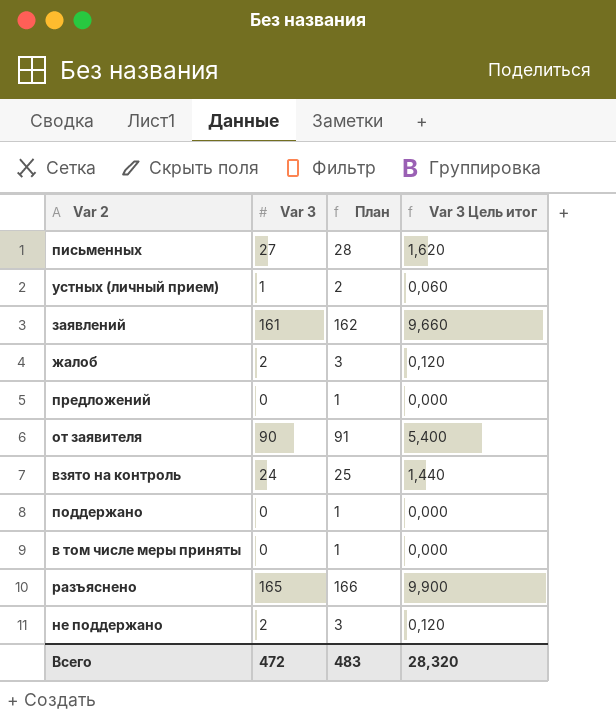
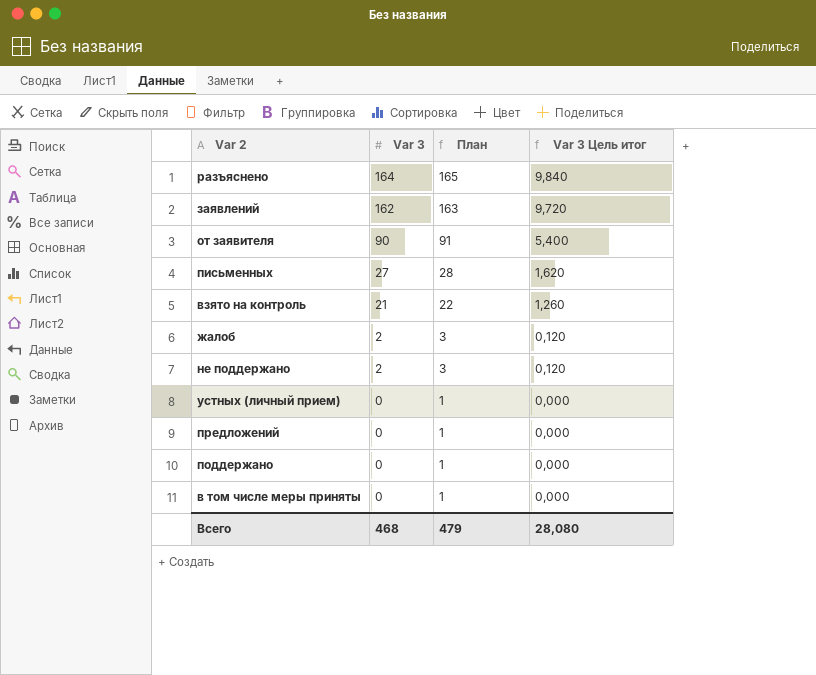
row order: none -> Var 3 descending
разъяснено | Var 3: 165 -> 164
разъяснено | План: 166 -> 165
разъяснено | Var 3 Цель итог: 9,900 -> 9,840
заявлений | Var 3: 161 -> 162
заявлений | План: 162 -> 163
заявлений | Var 3 Цель итог: 9,660 -> 9,720
взято на контроль | Var 3: 24 -> 21
взято на контроль | План: 25 -> 22
взято на контроль | Var 3 Цель итог: 1,440 -> 1,260
устных (личный прием) | Var 3: 1 -> 0
устных (личный прием) | План: 2 -> 1
устных (личный прием) | Var 3 Цель итог: 0,060 -> 0,000
Всего | Var 3: 472 -> 468
Всего | План: 483 -> 479
Всего | Var 3 Цель итог: 28,320 -> 28,080

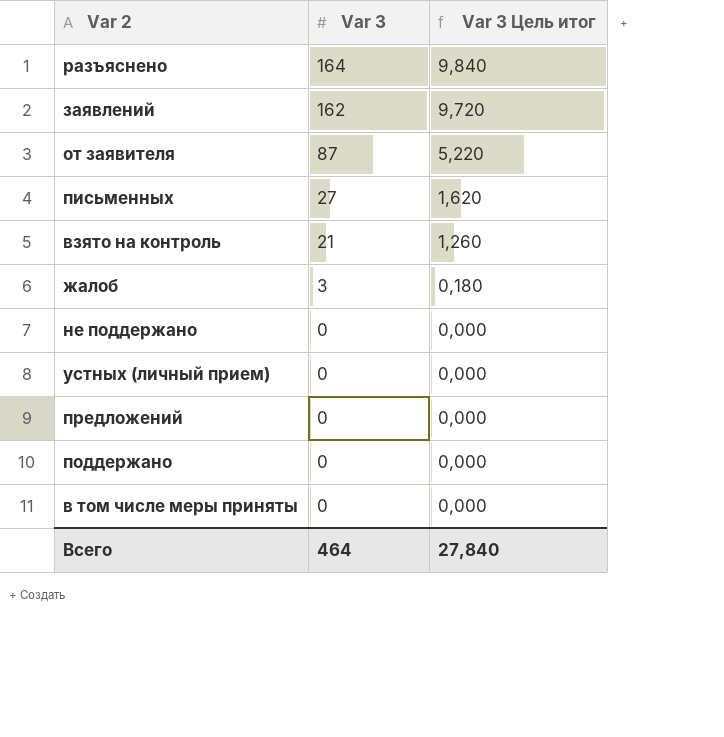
column План | formula: [Var 3] + 1 -> none
от заявителя | Var 3: 90 -> 87
от заявителя | Var 3 Цель итог: 5,400 -> 5,220
жалоб | Var 3: 2 -> 3
жалоб | Var 3 Цель итог: 0,120 -> 0,180
не поддержано | Var 3: 2 -> 0
не поддержано | Var 3 Цель итог: 0,120 -> 0,000
Всего | Var 3: 468 -> 464
Всего | Var 3 Цель итог: 28,080 -> 27,840

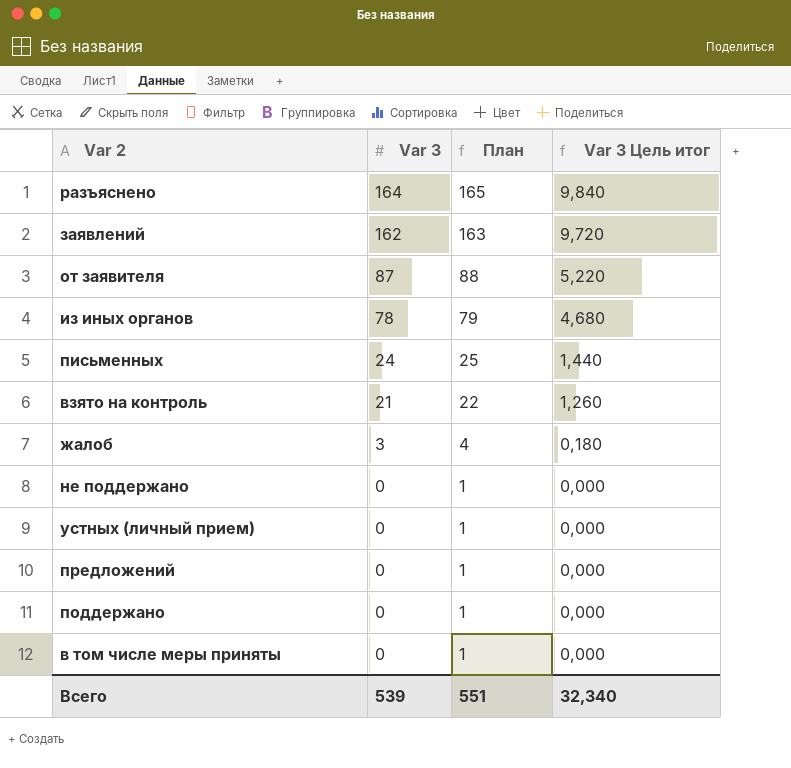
column План | formula: none -> [Var 3] + 1
row из иных органов: none -> 78 | 79 | 4,680
письменных | Var 3: 27 -> 24
письменных | Var 3 Цель итог: 1,620 -> 1,440
Всего | Var 3: 464 -> 539
Всего | Var 3 Цель итог: 27,840 -> 32,340

